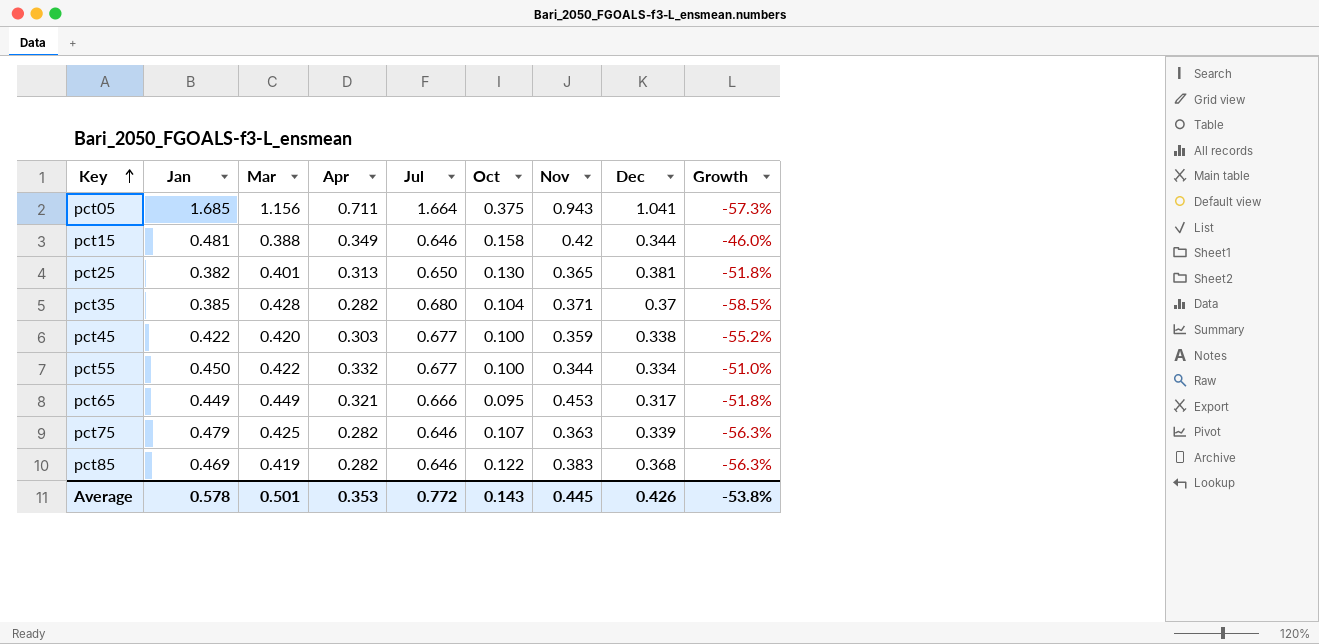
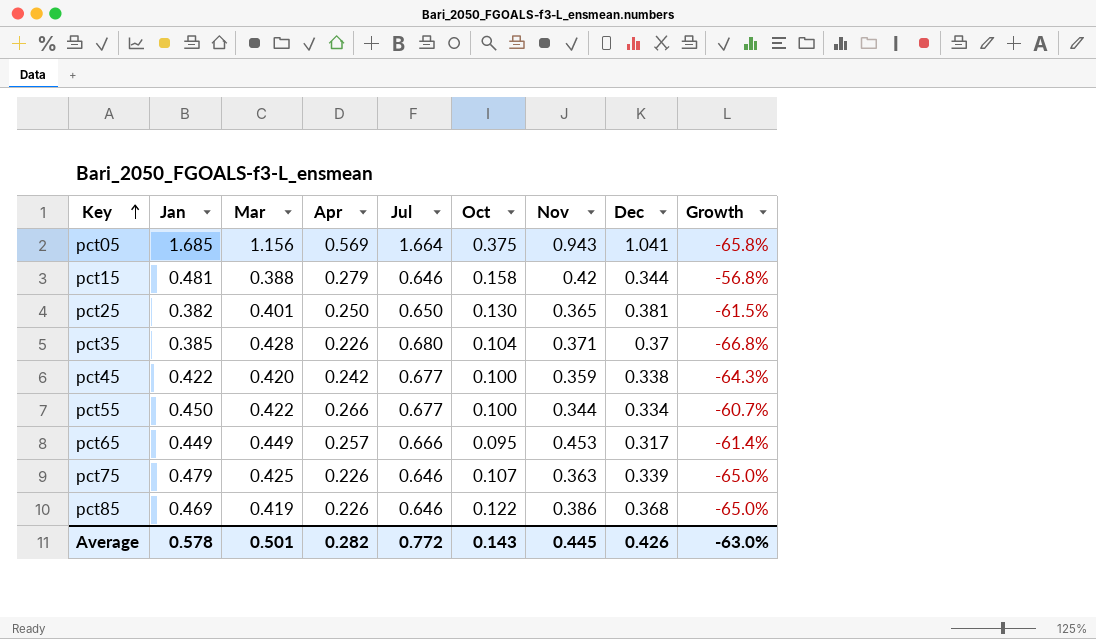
pct05 | Apr: 0.711 -> 0.569
pct05 | Growth: -57.3% -> -65.8%
pct15 | Apr: 0.349 -> 0.279
pct15 | Growth: -46.0% -> -56.8%
pct25 | Apr: 0.313 -> 0.250
pct25 | Growth: -51.8% -> -61.5%
pct35 | Apr: 0.282 -> 0.226
pct35 | Growth: -58.5% -> -66.8%
pct45 | Apr: 0.303 -> 0.242
pct45 | Growth: -55.2% -> -64.3%
pct55 | Apr: 0.332 -> 0.266
pct55 | Growth: -51.0% -> -60.7%
pct65 | Apr: 0.321 -> 0.257
pct65 | Growth: -51.8% -> -61.4%
pct75 | Apr: 0.282 -> 0.226
pct75 | Growth: -56.3% -> -65.0%
pct85 | Apr: 0.282 -> 0.226
pct85 | Nov: 0.383 -> 0.386
pct85 | Growth: -56.3% -> -65.0%
Average | Apr: 0.353 -> 0.282
Average | Growth: -53.8% -> -63.0%

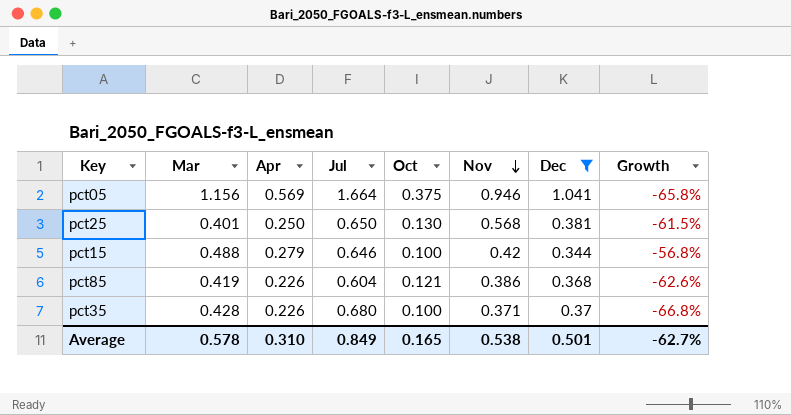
filter: none -> Dec >= 0.344
row order: Key ascending -> Nov descending
column Jan | position: 2 -> none
pct05 | Nov: 0.943 -> 0.946
pct25 | Nov: 0.365 -> 0.568
pct15 | Mar: 0.388 -> 0.488
pct15 | Oct: 0.158 -> 0.100
pct85 | Jul: 0.646 -> 0.604
pct85 | Oct: 0.122 -> 0.121
pct85 | Growth: -65.0% -> -62.6%
pct35 | Oct: 0.104 -> 0.100
Average | Mar: 0.501 -> 0.578
Average | Apr: 0.282 -> 0.310
Average | Jul: 0.772 -> 0.849
Average | Oct: 0.143 -> 0.165
Average | Nov: 0.445 -> 0.538
Average | Dec: 0.426 -> 0.501
Average | Growth: -63.0% -> -62.7%

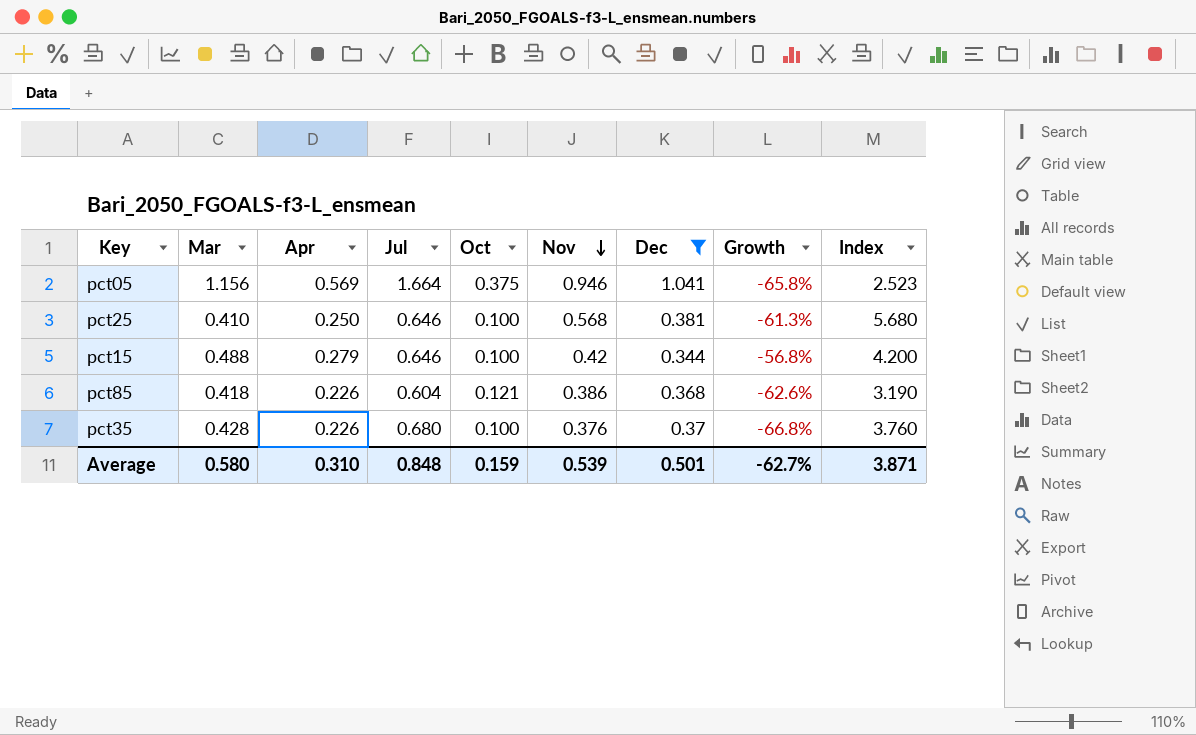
column Index | formula: none -> [Nov] / [Oct]
pct25 | Mar: 0.401 -> 0.410
pct25 | Jul: 0.650 -> 0.646
pct25 | Oct: 0.130 -> 0.100
pct25 | Growth: -61.5% -> -61.3%
pct85 | Mar: 0.419 -> 0.418
pct35 | Nov: 0.371 -> 0.376
Average | Mar: 0.578 -> 0.580
Average | Jul: 0.849 -> 0.848
Average | Oct: 0.165 -> 0.159
Average | Nov: 0.538 -> 0.539

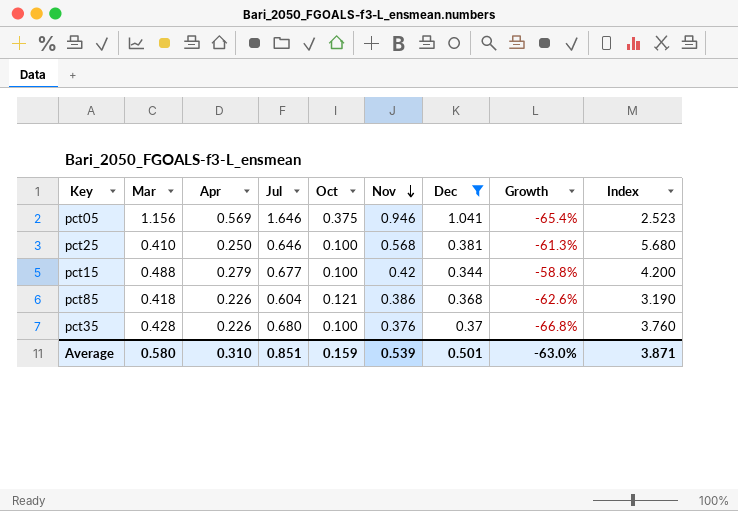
pct05 | Jul: 1.664 -> 1.646
pct05 | Growth: -65.8% -> -65.4%
pct15 | Jul: 0.646 -> 0.677
pct15 | Growth: -56.8% -> -58.8%
Average | Jul: 0.848 -> 0.851
Average | Growth: -62.7% -> -63.0%

